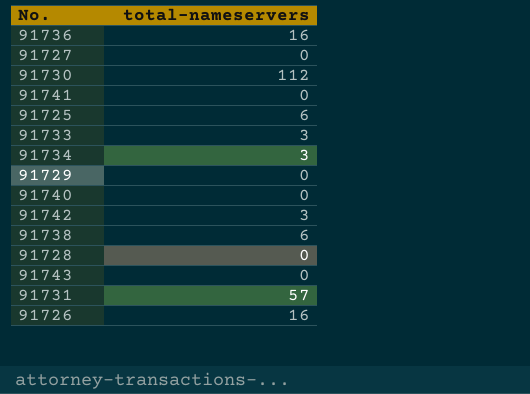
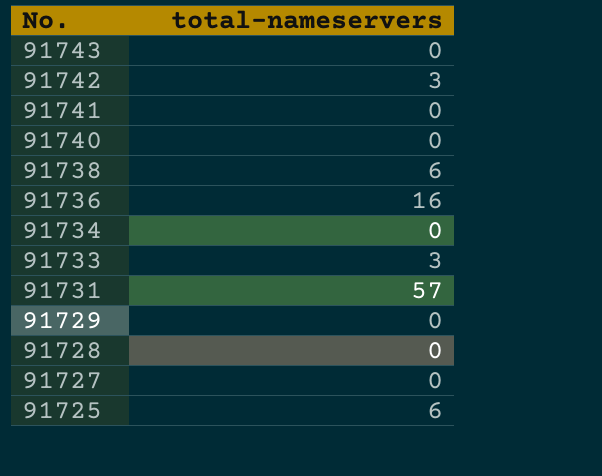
row order: none -> No. descending
row 91730: 112 -> none
row 91726: 16 -> none
91734 | total-nameservers: 3 -> 0

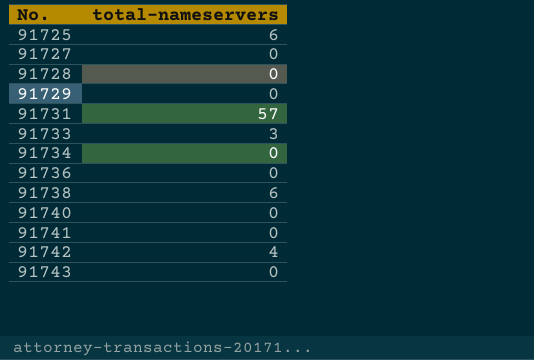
row order: No. descending -> No. ascending
91736 | total-nameservers: 16 -> 0
91742 | total-nameservers: 3 -> 4

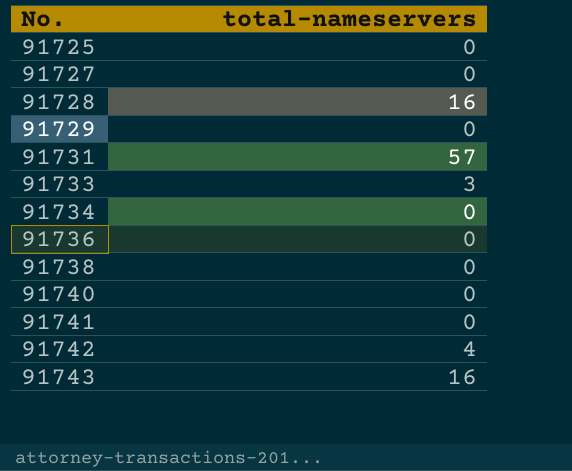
91725 | total-nameservers: 6 -> 0
91728 | total-nameservers: 0 -> 16
91738 | total-nameservers: 6 -> 0
91743 | total-nameservers: 0 -> 16

